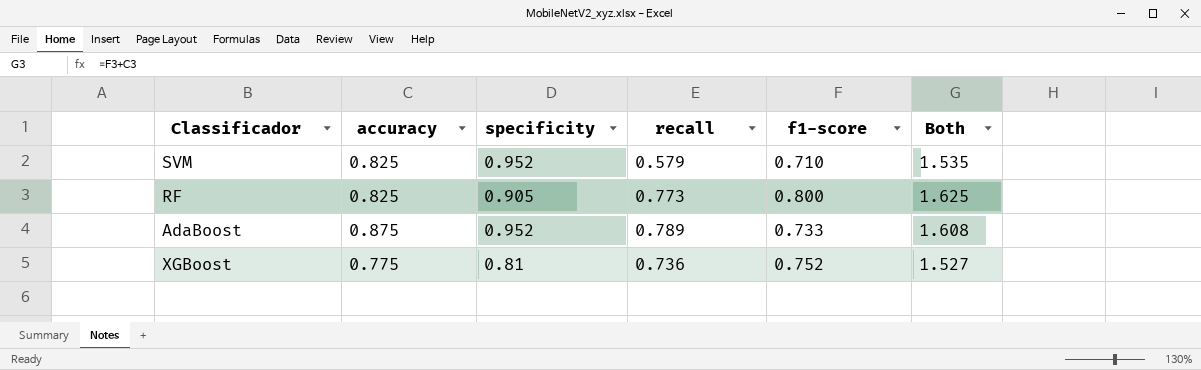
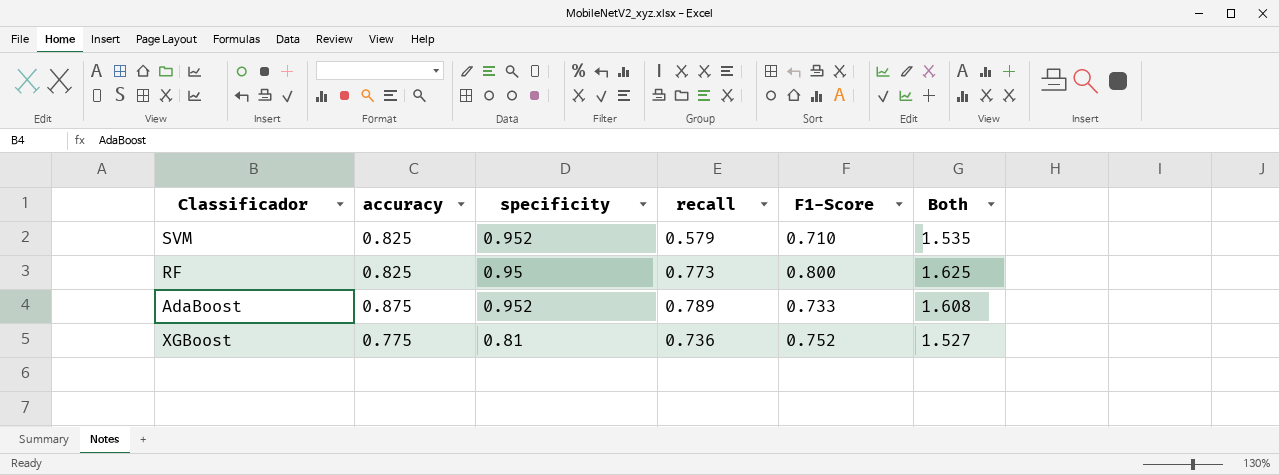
column name: f1-score -> F1-Score
RF | specificity: 0.905 -> 0.95

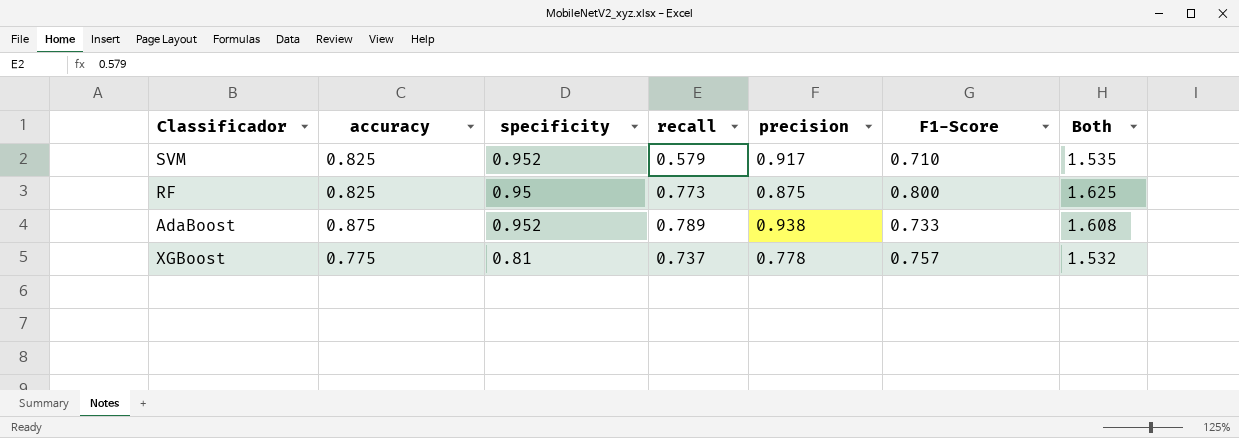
column precision | position: none -> 5
XGBoost | recall: 0.736 -> 0.737
XGBoost | F1-Score: 0.752 -> 0.757
XGBoost | Both: 1.527 -> 1.532

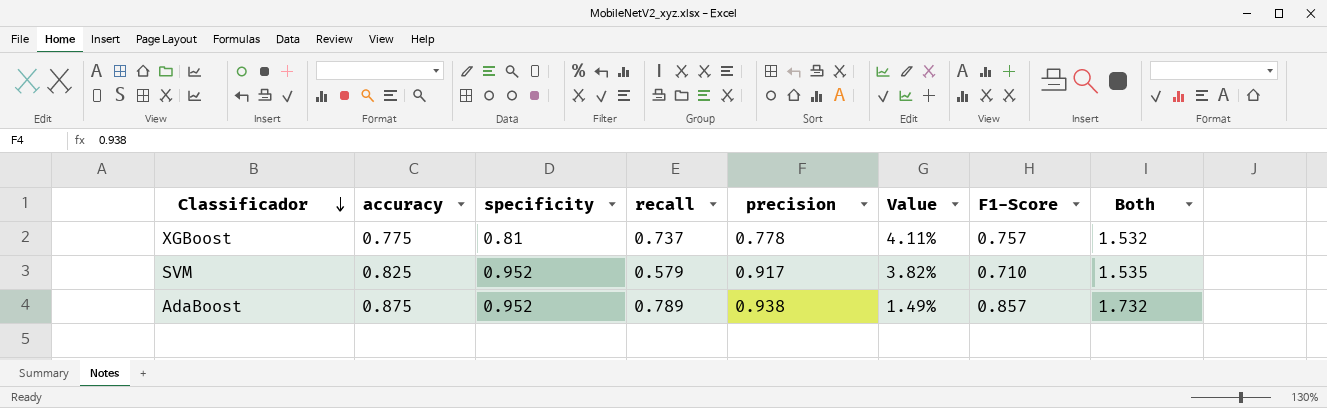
row order: none -> Classificador descending
column Value | formula: none -> ([specificity] - [precision]) / [precision]
row RF: 0.825 | 0.95 | 0.773 | 0.875 | 0.800 | 1.625 -> none
AdaBoost | F1-Score: 0.733 -> 0.857
AdaBoost | Both: 1.608 -> 1.732

